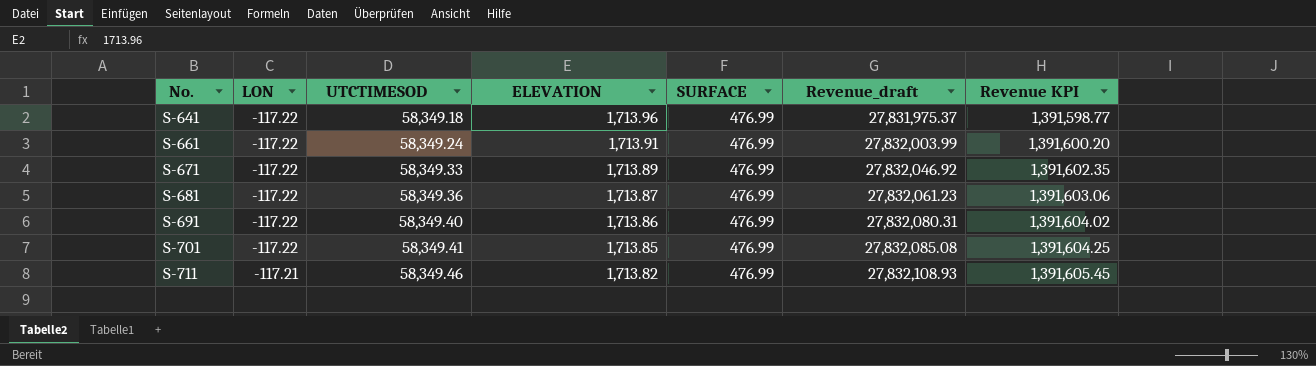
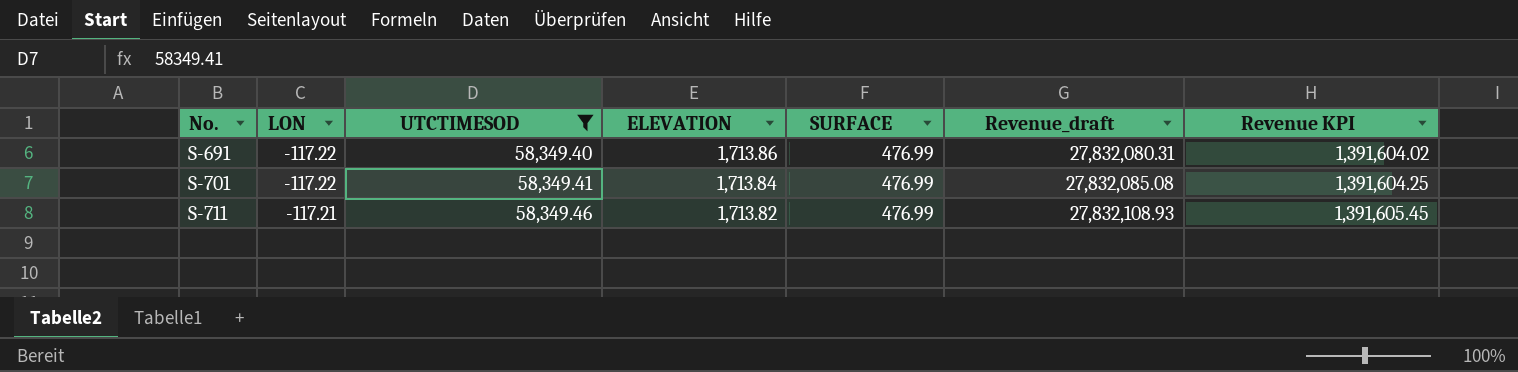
filter: none -> UTCTIMESOD >= 58,349.40
S-701 | ELEVATION: 1,713.85 -> 1,713.84

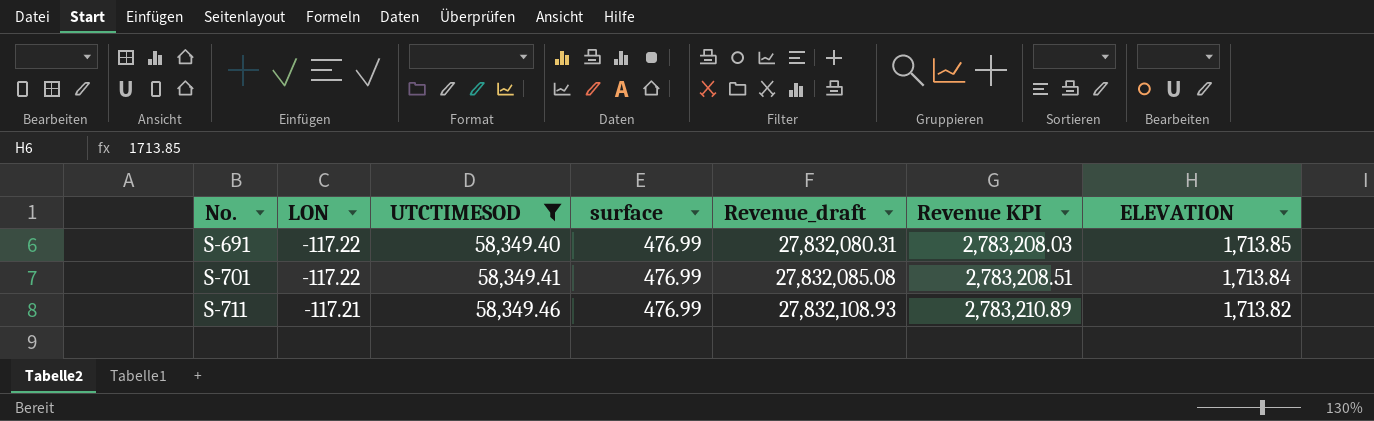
column name: SURFACE -> surface
column Revenue KPI | formula: [Revenue_draft] * 0.05 -> [Revenue_draft] * 0.1
column ELEVATION | position: 4 -> 7
S-691 | ELEVATION: 1,713.86 -> 1,713.85

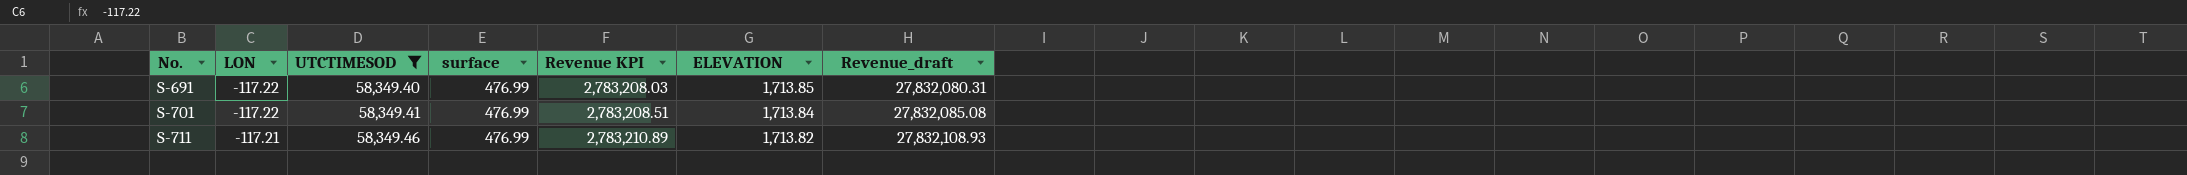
column Revenue_draft | position: 5 -> 7

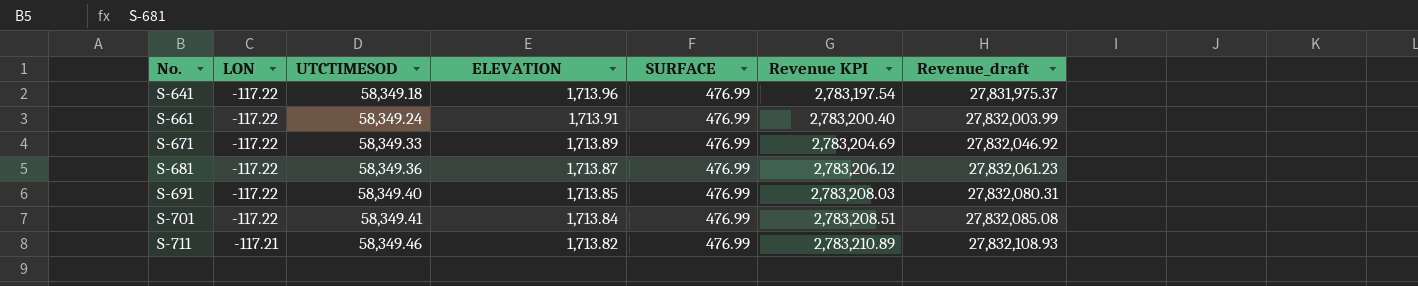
filter: UTCTIMESOD >= 58,349.40 -> none
column ELEVATION | position: 6 -> 4
column name: surface -> SURFACE

